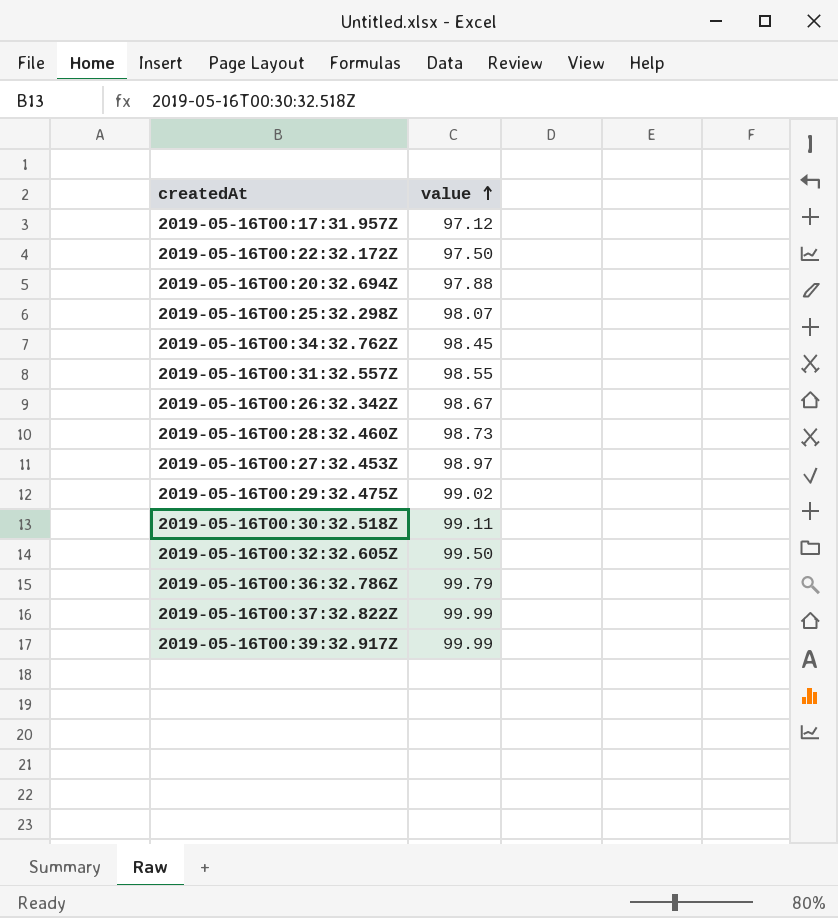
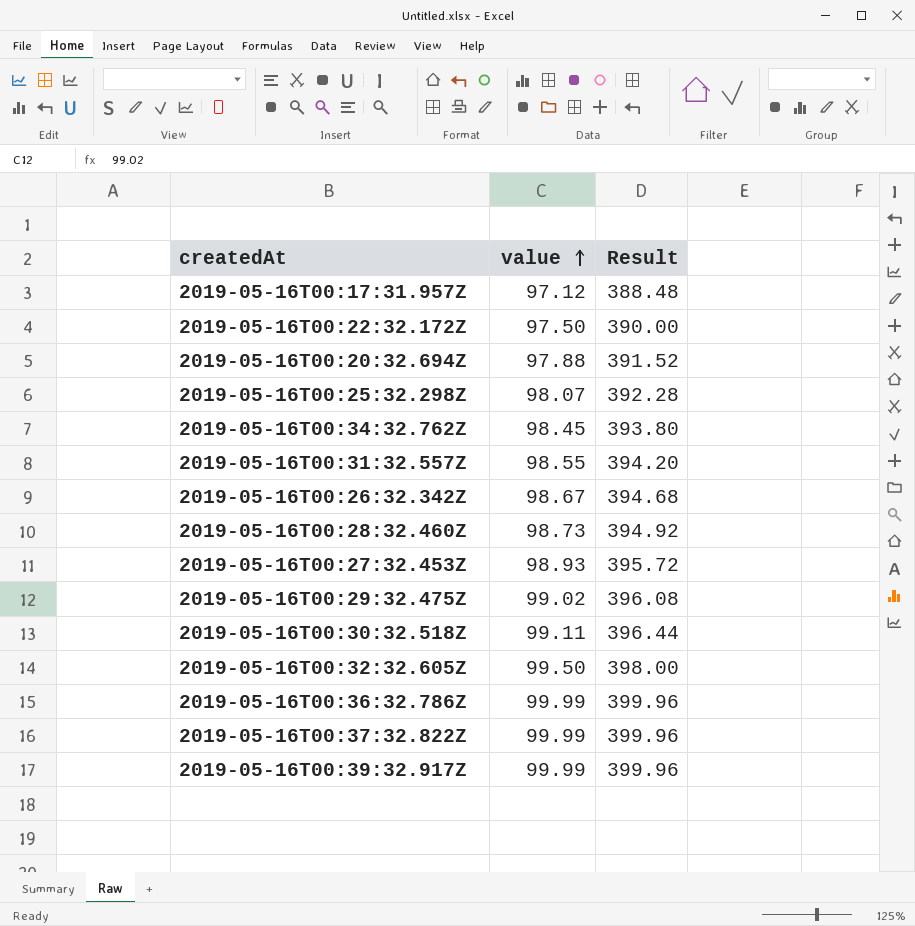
column Result | formula: none -> [value] * 4
2019-05-16T00:27:32.453Z | value: 98.97 -> 98.93
2019-05-16T00:36:32.786Z | value: 99.79 -> 99.99

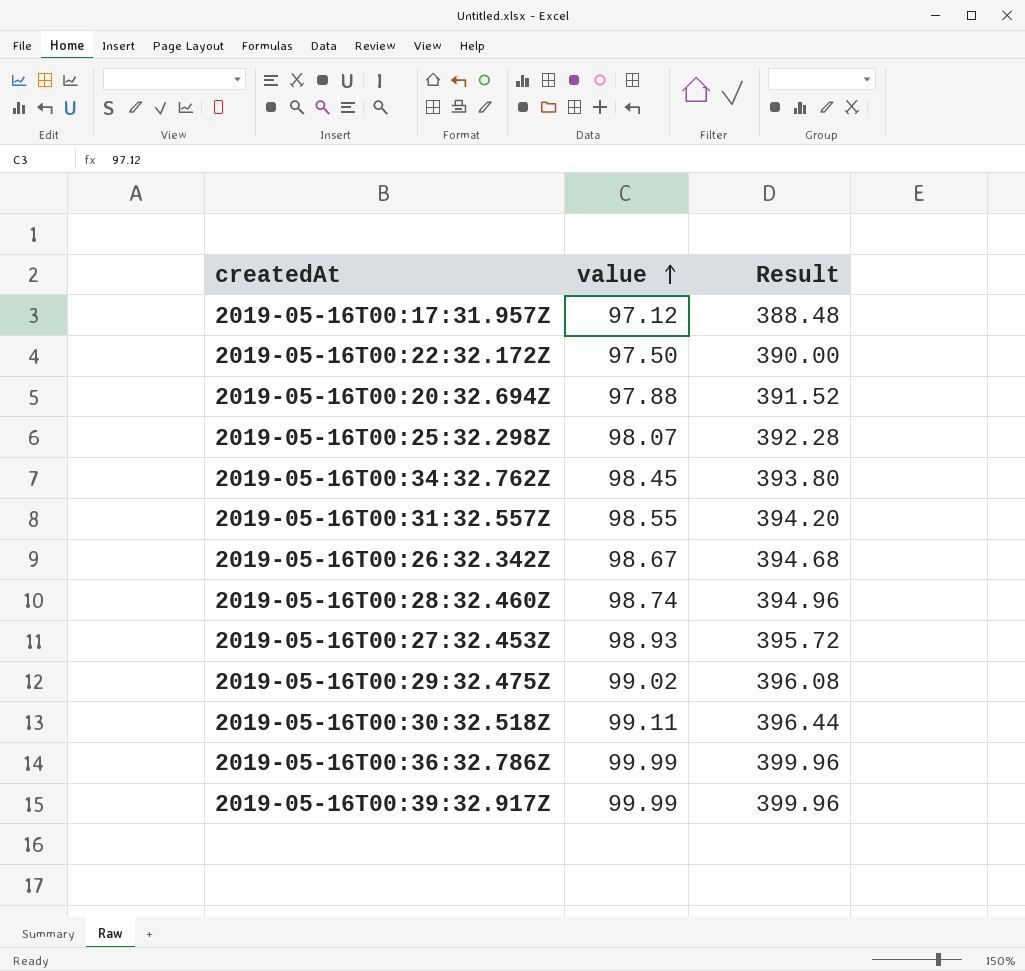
row 2019-05-16T00:32:32.605Z: 99.50 | 398.00 -> none
row 2019-05-16T00:37:32.822Z: 99.99 | 399.96 -> none
2019-05-16T00:28:32.460Z | value: 98.73 -> 98.74
2019-05-16T00:28:32.460Z | Result: 394.92 -> 394.96

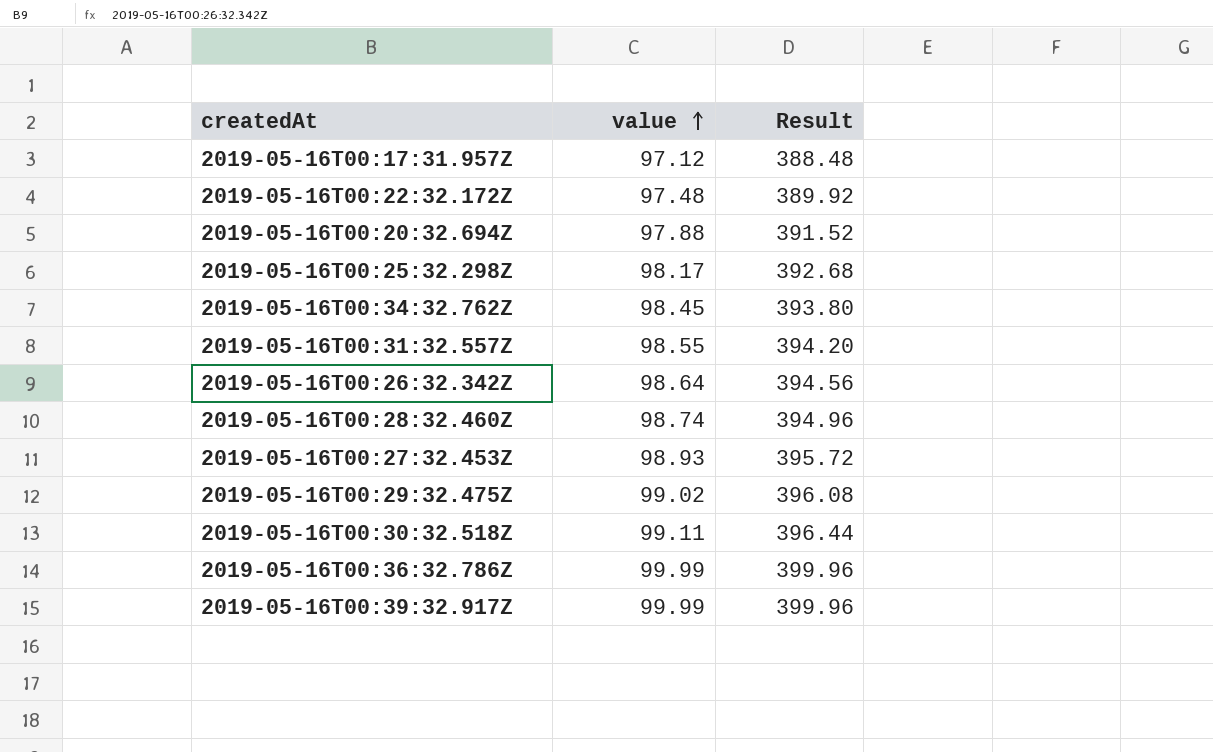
2019-05-16T00:22:32.172Z | value: 97.50 -> 97.48
2019-05-16T00:22:32.172Z | Result: 390.00 -> 389.92
2019-05-16T00:25:32.298Z | value: 98.07 -> 98.17
2019-05-16T00:25:32.298Z | Result: 392.28 -> 392.68
2019-05-16T00:26:32.342Z | value: 98.67 -> 98.64
2019-05-16T00:26:32.342Z | Result: 394.68 -> 394.56

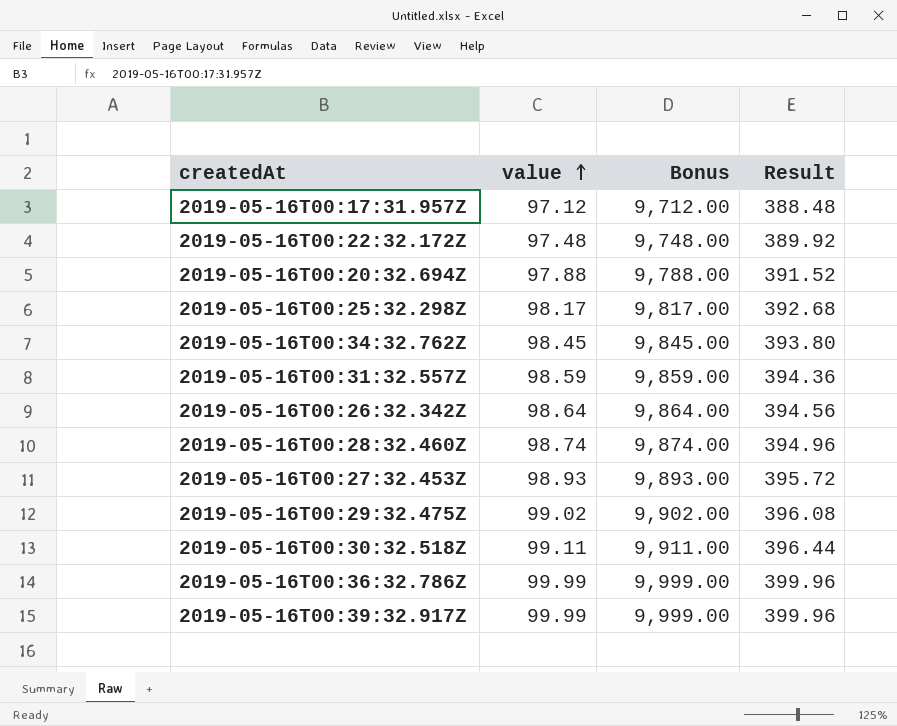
column Bonus | formula: none -> [value] * 100
2019-05-16T00:31:32.557Z | value: 98.55 -> 98.59
2019-05-16T00:31:32.557Z | Result: 394.20 -> 394.36

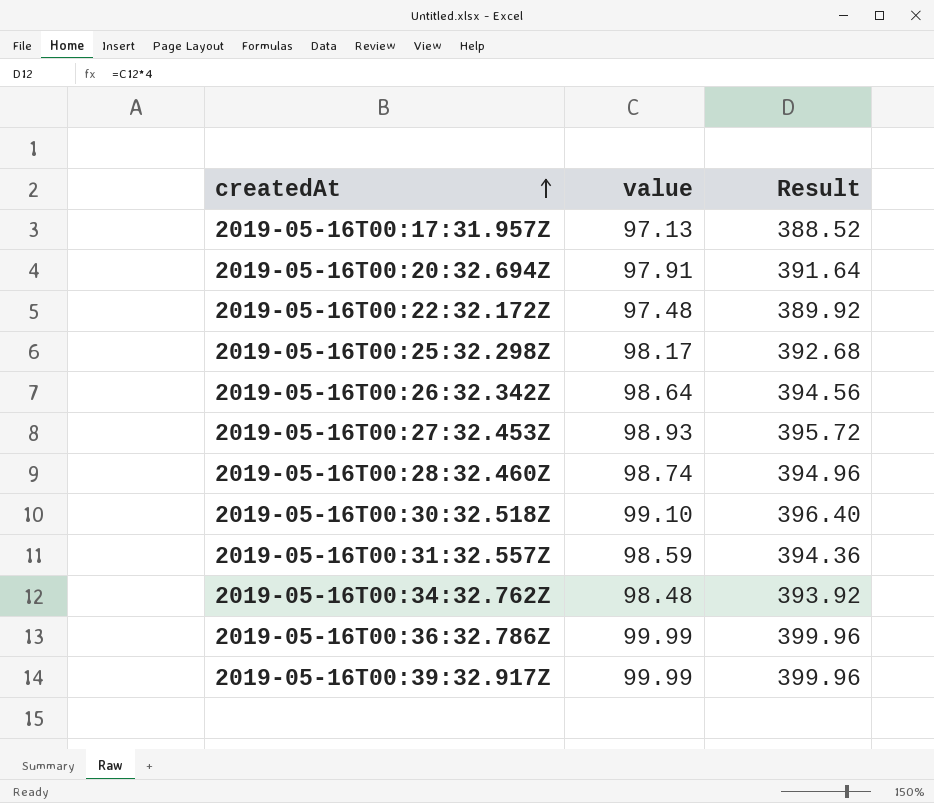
row order: value ascending -> createdAt ascending
column Bonus | formula: [value] * 100 -> none
row 2019-05-16T00:29:32.475Z: 99.02 | 9,902.00 | 396.08 -> none
2019-05-16T00:17:31.957Z | value: 97.12 -> 97.13
2019-05-16T00:17:31.957Z | Result: 388.48 -> 388.52
2019-05-16T00:20:32.694Z | value: 97.88 -> 97.91
2019-05-16T00:20:32.694Z | Result: 391.52 -> 391.64
2019-05-16T00:30:32.518Z | value: 99.11 -> 99.10
2019-05-16T00:30:32.518Z | Result: 396.44 -> 396.40
2019-05-16T00:34:32.762Z | value: 98.45 -> 98.48
2019-05-16T00:34:32.762Z | Result: 393.80 -> 393.92

